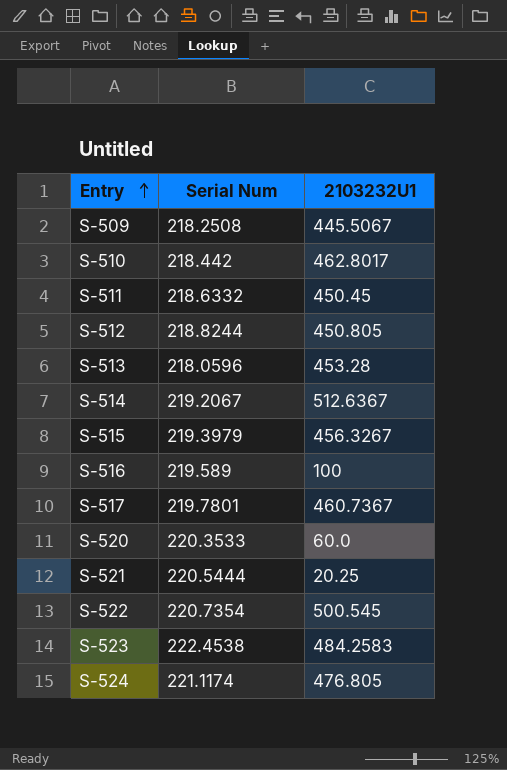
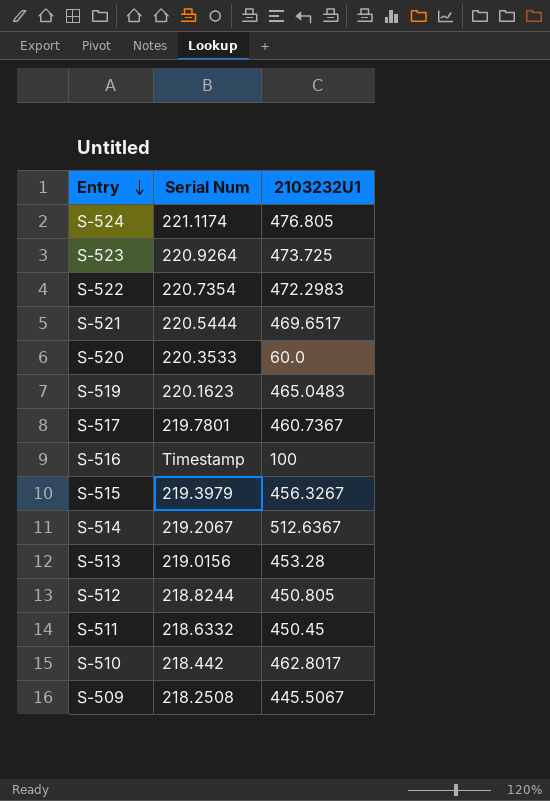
row order: Entry ascending -> Entry descending
S-523 | Serial Num: 222.4538 -> 220.9264
S-523 | 2103232U1: 484.2583 -> 473.725
S-522 | 2103232U1: 500.545 -> 472.2983
S-521 | 2103232U1: 20.25 -> 469.6517
row S-519: none -> 220.1623 | 465.0483
S-516 | Serial Num: 219.589 -> Timestamp
S-513 | Serial Num: 218.0596 -> 219.0156

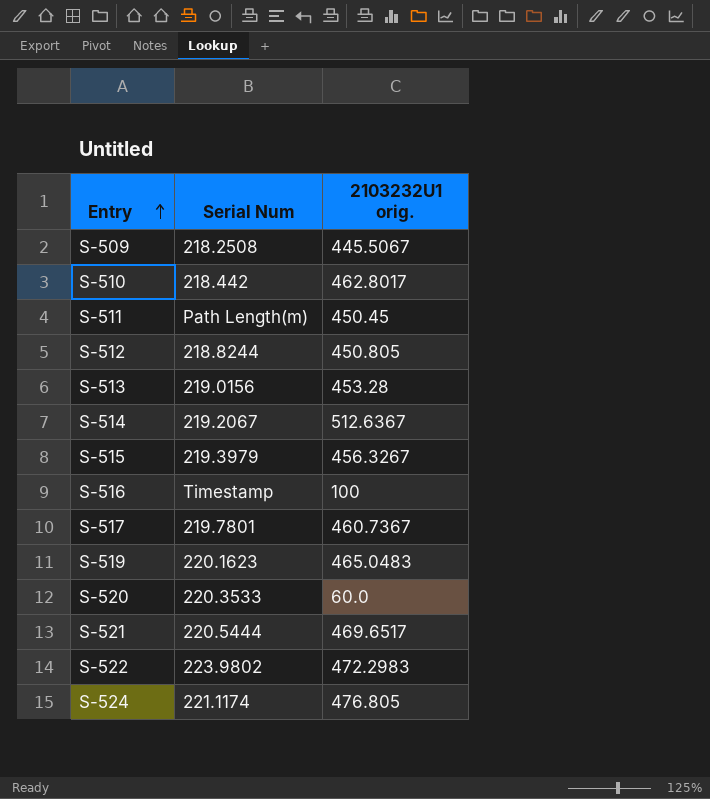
row order: Entry descending -> Entry ascending
column name: 2103232U1 -> 2103232U1 orig.
row S-523: 220.9264 | 473.725 -> none
S-511 | Serial Num: 218.6332 -> Path Length(m)
S-522 | Serial Num: 220.7354 -> 223.9802

